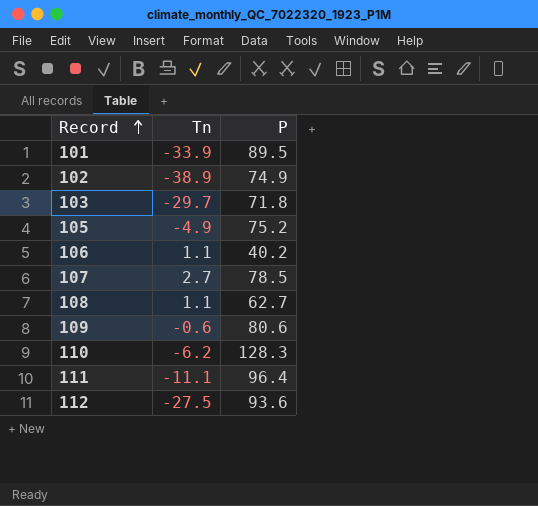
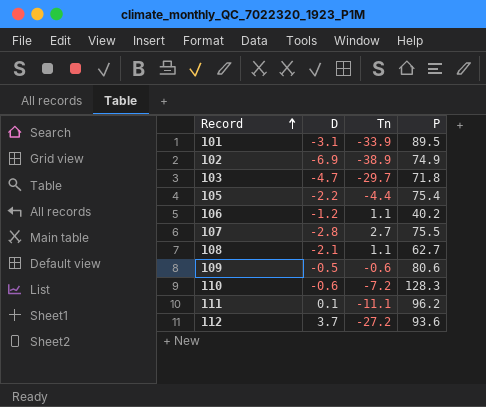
column D | position: none -> 2
105 | Tn: -4.9 -> -4.4
105 | P: 75.2 -> 75.4
107 | P: 78.5 -> 75.5
110 | Tn: -6.2 -> -7.2
111 | P: 96.4 -> 96.2
112 | Tn: -27.5 -> -27.2

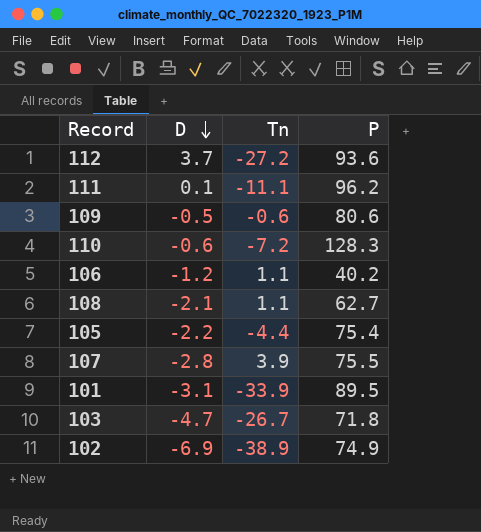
row order: Record ascending -> D descending
107 | Tn: 2.7 -> 3.9
103 | Tn: -29.7 -> -26.7

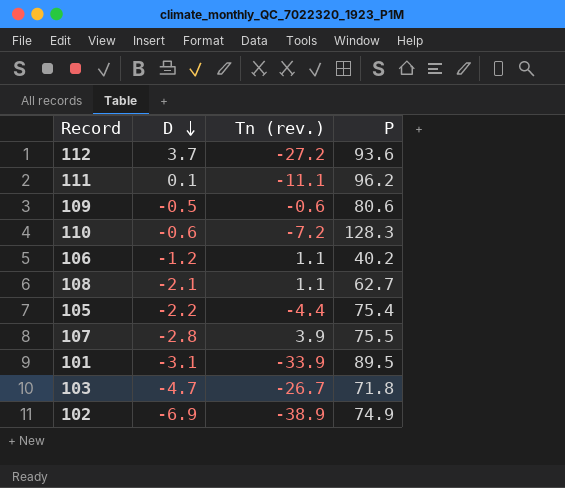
column name: Tn -> Tn (rev.)

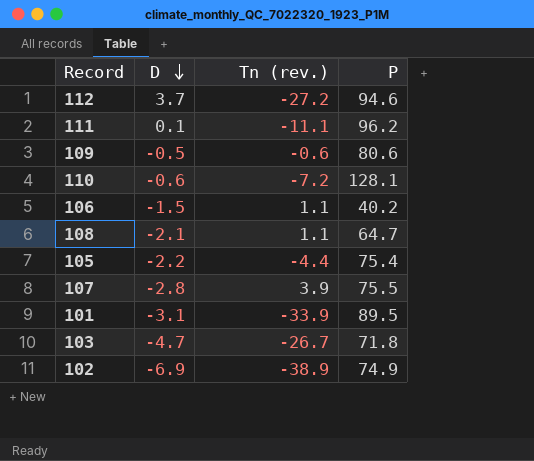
112 | P: 93.6 -> 94.6
110 | P: 128.3 -> 128.1
106 | D: -1.2 -> -1.5
108 | P: 62.7 -> 64.7

